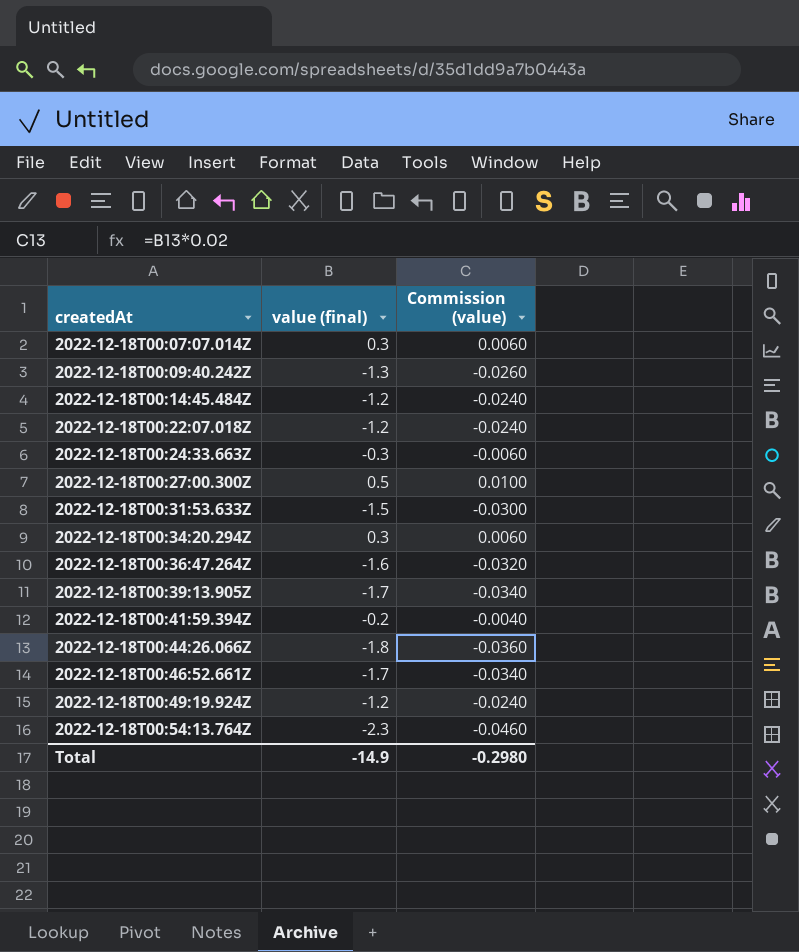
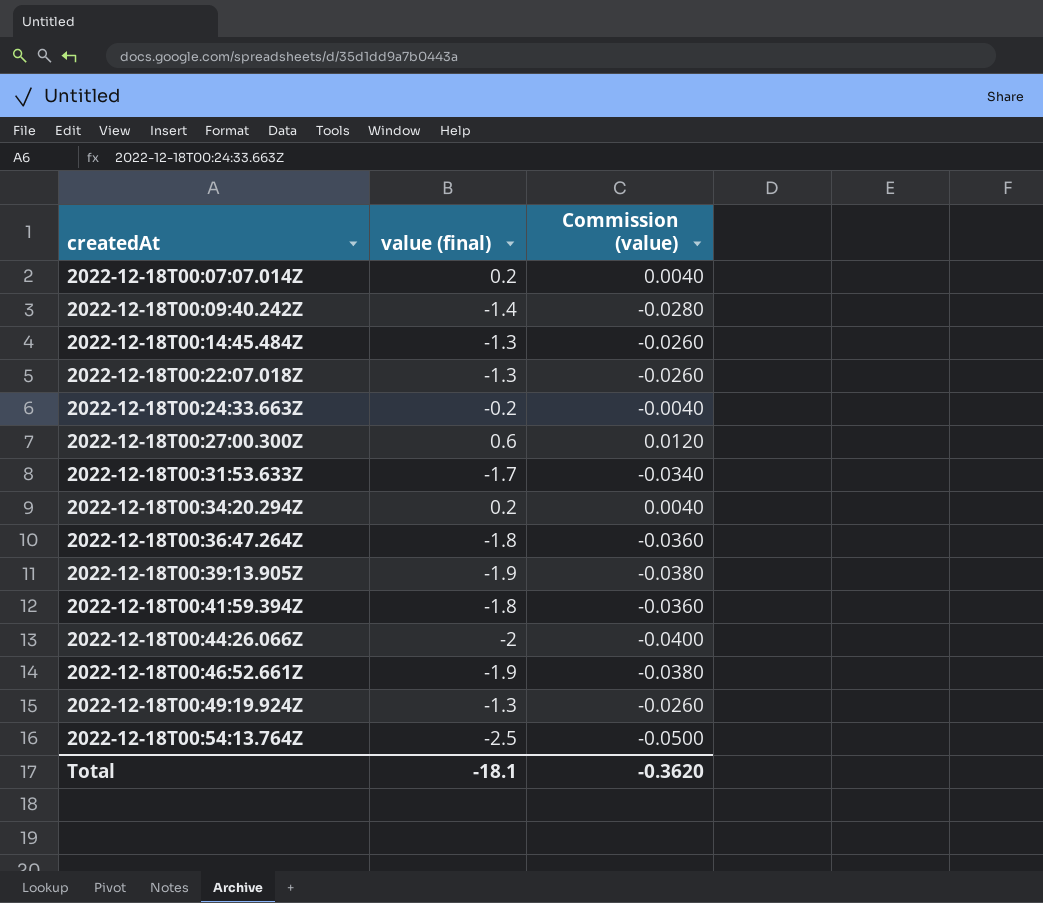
2022-12-18T00:07:07.014Z | value (final): 0.3 -> 0.2
2022-12-18T00:07:07.014Z | Commission (value): 0.0060 -> 0.0040
2022-12-18T00:09:40.242Z | value (final): -1.3 -> -1.4
2022-12-18T00:09:40.242Z | Commission (value): -0.0260 -> -0.0280
2022-12-18T00:14:45.484Z | value (final): -1.2 -> -1.3
2022-12-18T00:14:45.484Z | Commission (value): -0.0240 -> -0.0260
2022-12-18T00:22:07.018Z | value (final): -1.2 -> -1.3
2022-12-18T00:22:07.018Z | Commission (value): -0.0240 -> -0.0260
2022-12-18T00:24:33.663Z | value (final): -0.3 -> -0.2
2022-12-18T00:24:33.663Z | Commission (value): -0.0060 -> -0.0040
2022-12-18T00:27:00.300Z | value (final): 0.5 -> 0.6
2022-12-18T00:27:00.300Z | Commission (value): 0.0100 -> 0.0120
2022-12-18T00:31:53.633Z | value (final): -1.5 -> -1.7
2022-12-18T00:31:53.633Z | Commission (value): -0.0300 -> -0.0340
2022-12-18T00:34:20.294Z | value (final): 0.3 -> 0.2
2022-12-18T00:34:20.294Z | Commission (value): 0.0060 -> 0.0040
2022-12-18T00:36:47.264Z | value (final): -1.6 -> -1.8
2022-12-18T00:36:47.264Z | Commission (value): -0.0320 -> -0.0360
2022-12-18T00:39:13.905Z | value (final): -1.7 -> -1.9
2022-12-18T00:39:13.905Z | Commission (value): -0.0340 -> -0.0380
2022-12-18T00:41:59.394Z | value (final): -0.2 -> -1.8
2022-12-18T00:41:59.394Z | Commission (value): -0.0040 -> -0.0360
2022-12-18T00:44:26.066Z | value (final): -1.8 -> -2
2022-12-18T00:44:26.066Z | Commission (value): -0.0360 -> -0.0400
2022-12-18T00:46:52.661Z | value (final): -1.7 -> -1.9
2022-12-18T00:46:52.661Z | Commission (value): -0.0340 -> -0.0380
2022-12-18T00:49:19.924Z | value (final): -1.2 -> -1.3
2022-12-18T00:49:19.924Z | Commission (value): -0.0240 -> -0.0260
2022-12-18T00:54:13.764Z | value (final): -2.3 -> -2.5
2022-12-18T00:54:13.764Z | Commission (value): -0.0460 -> -0.0500
Total | value (final): -14.9 -> -18.1
Total | Commission (value): -0.2980 -> -0.3620

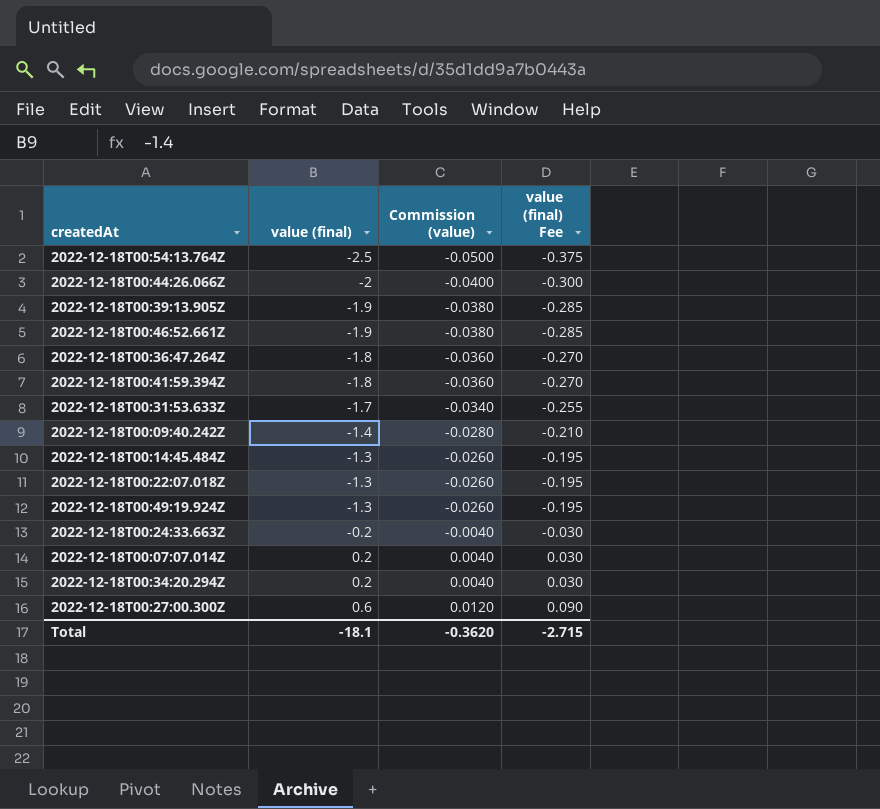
row order: createdAt ascending -> value (final) ascending
column value (final) Fee | formula: none -> [value (final)] * 0.15

